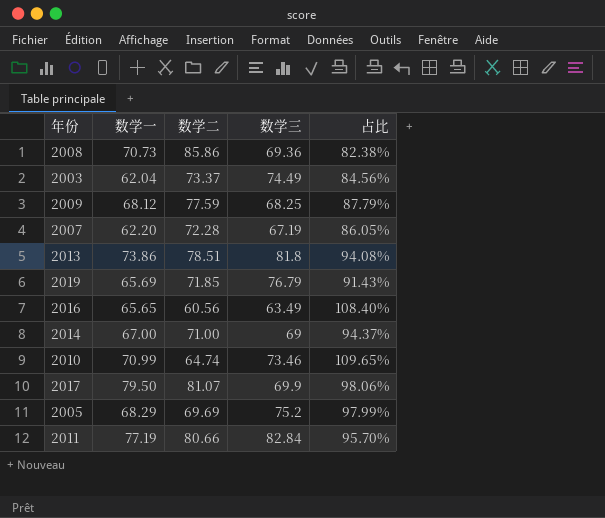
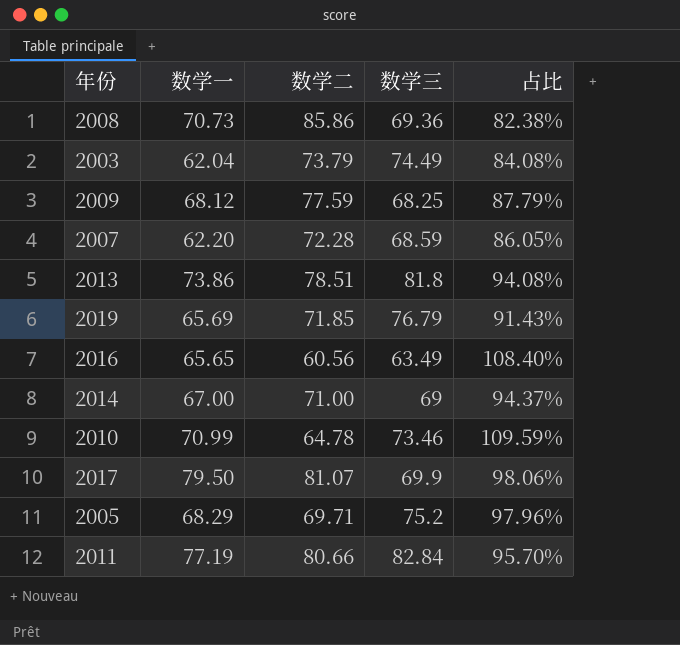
2003 | 数学二: 73.37 -> 73.79
2003 | 占比: 84.56% -> 84.08%
2007 | 数学三: 67.19 -> 68.59
2010 | 数学二: 64.74 -> 64.78
2010 | 占比: 109.65% -> 109.59%
2005 | 数学二: 69.69 -> 69.71
2005 | 占比: 97.99% -> 97.96%

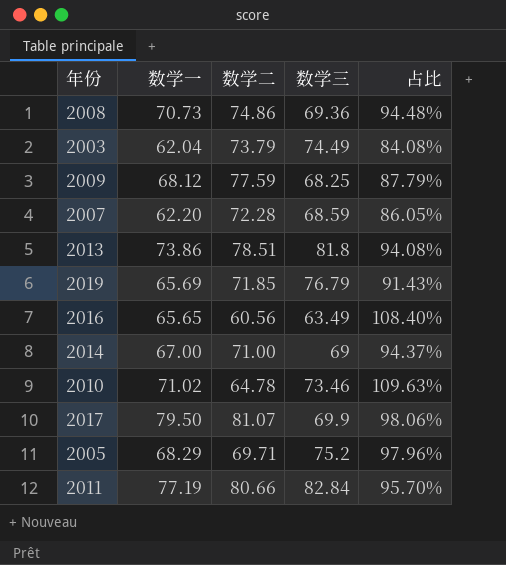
2008 | 数学二: 85.86 -> 74.86
2008 | 占比: 82.38% -> 94.48%
2010 | 数学一: 70.99 -> 71.02
2010 | 占比: 109.59% -> 109.63%

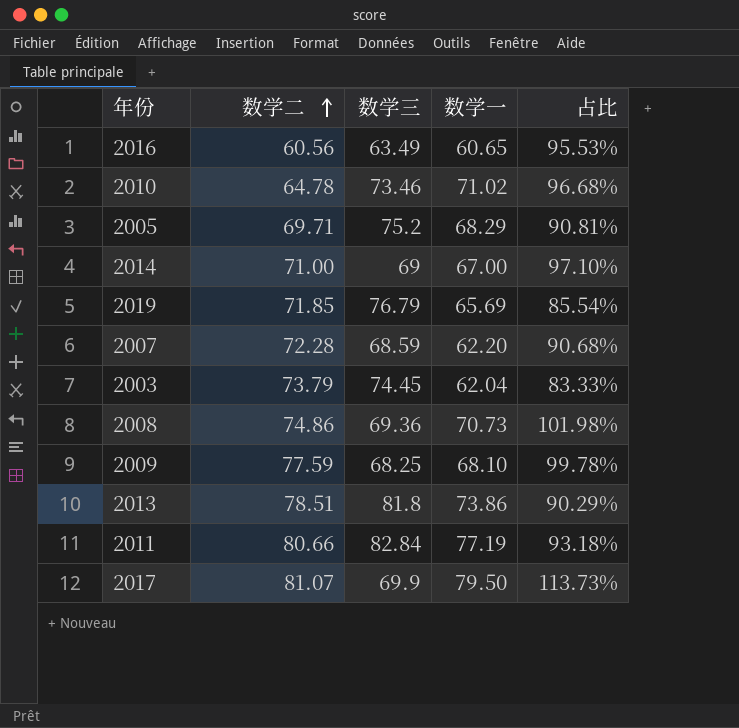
row order: none -> 数学二 ascending
column 数学一 | position: 2 -> 4
column 占比 | formula: [数学一] / [数学二] -> [数学一] / [数学三]
2016 | 数学一: 65.65 -> 60.65
2003 | 数学三: 74.49 -> 74.45
2009 | 数学一: 68.12 -> 68.10

